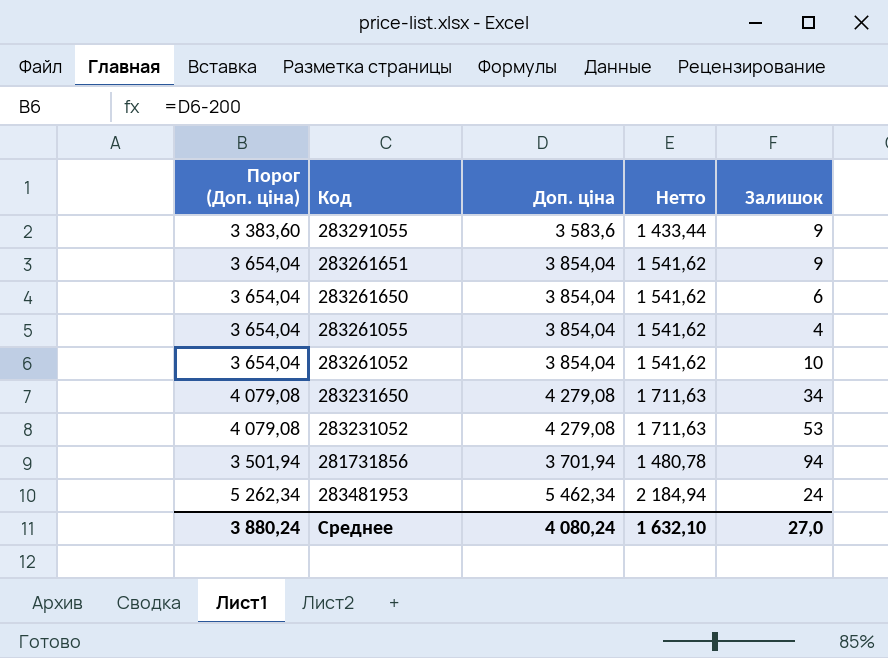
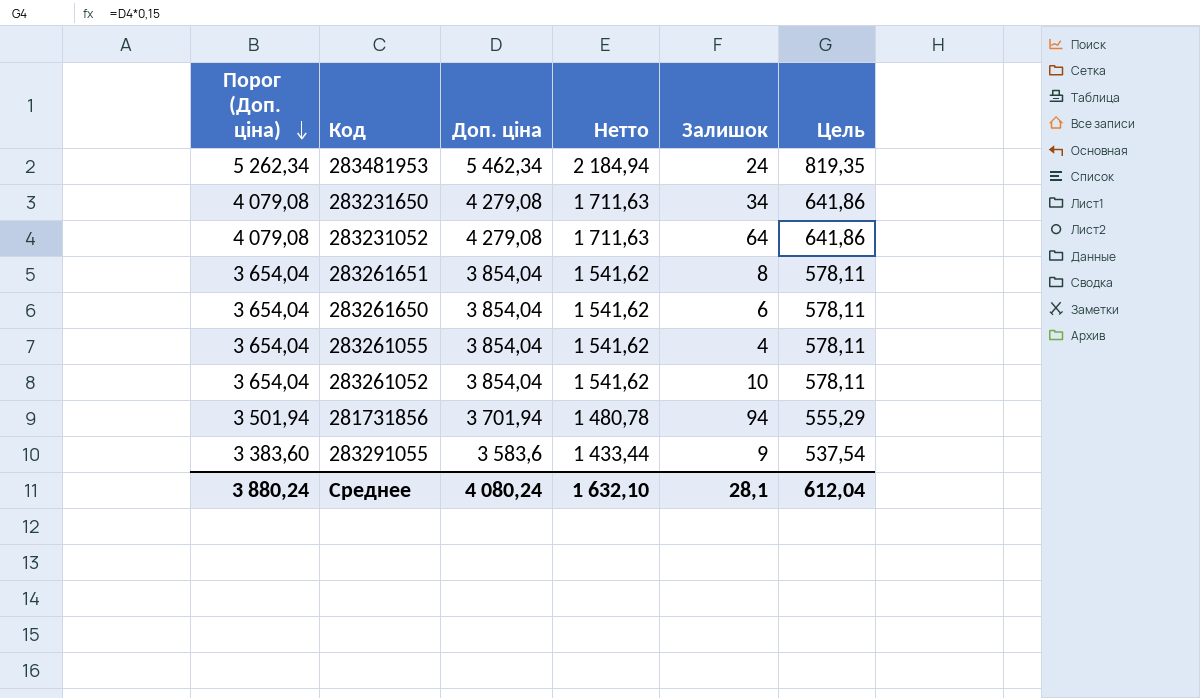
row order: none -> Порог (Доп. ціна) descending
column Цель | formula: none -> [Доп. ціна] * 0,15
283231052 | Залишок: 53 -> 64
283261651 | Залишок: 9 -> 8
Среднее | Залишок: 27,0 -> 28,1

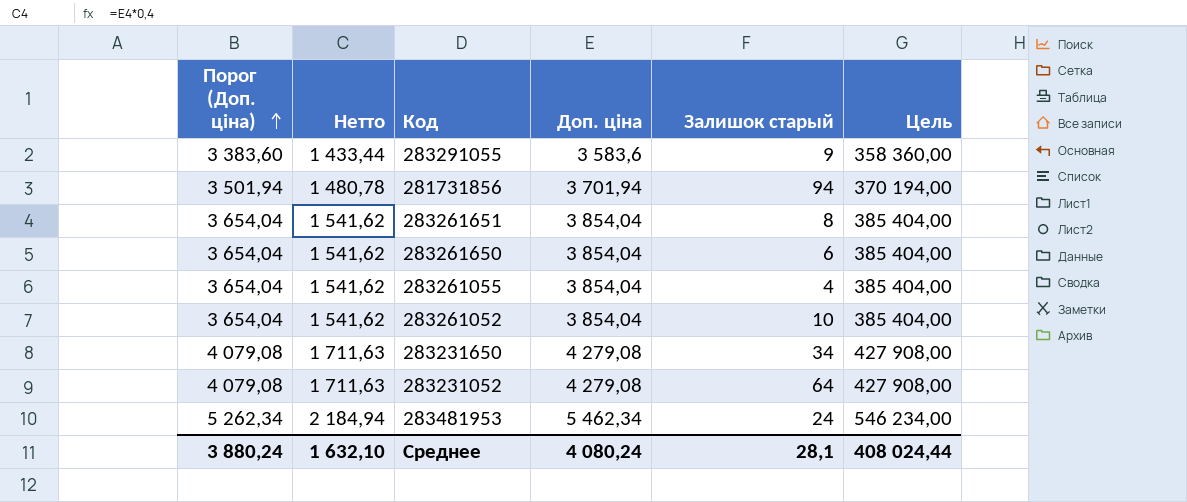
row order: Порог (Доп. ціна) descending -> Порог (Доп. ціна) ascending
column Нетто | position: 4 -> 2
column name: Залишок -> Залишок старый
column Цель | formula: [Доп. ціна] * 0,15 -> [Доп. ціна] * 100
Среднее | Цель: 612,04 -> 408 024,44

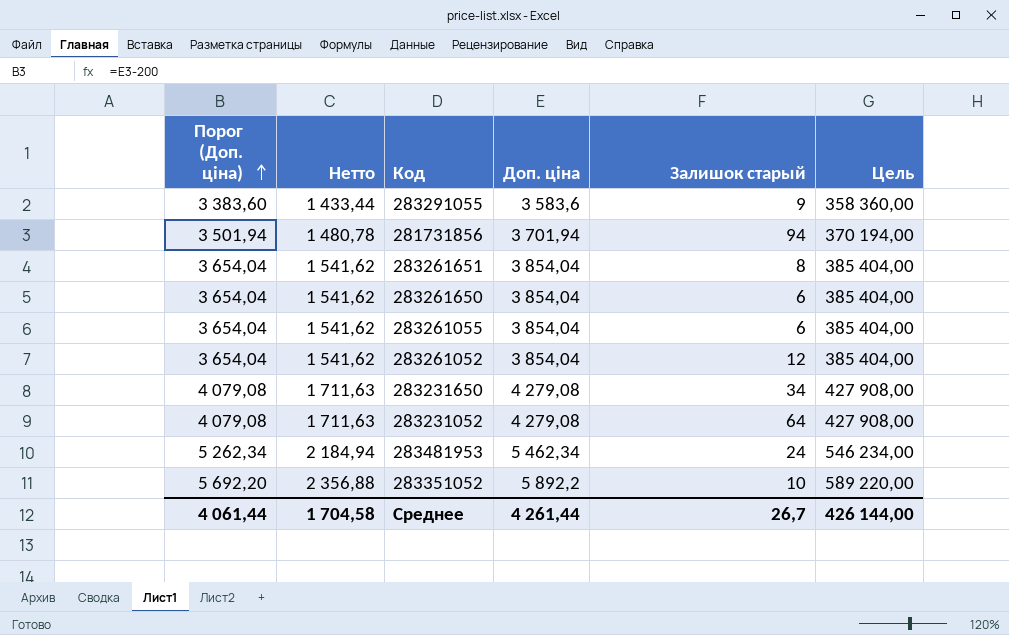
283261055 | Залишок старый: 4 -> 6
283261052 | Залишок старый: 10 -> 12
row 283351052: none -> 5 692,20 | 2 356,88 | 5 892,2 | 10 | 589 220,00
Среднее | Порог (Доп. ціна): 3 880,24 -> 4 061,44
Среднее | Нетто: 1 632,10 -> 1 704,58
Среднее | Доп. ціна: 4 080,24 -> 4 261,44
Среднее | Залишок старый: 28,1 -> 26,7
Среднее | Цель: 408 024,44 -> 426 144,00

